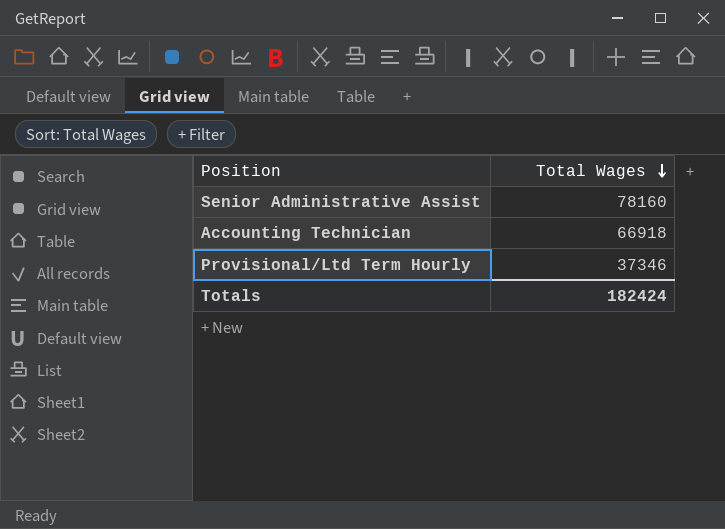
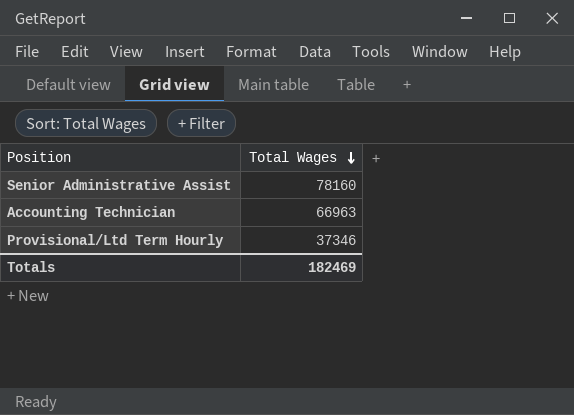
Accounting Technician | Total Wages: 66918 -> 66963
Totals | Total Wages: 182424 -> 182469

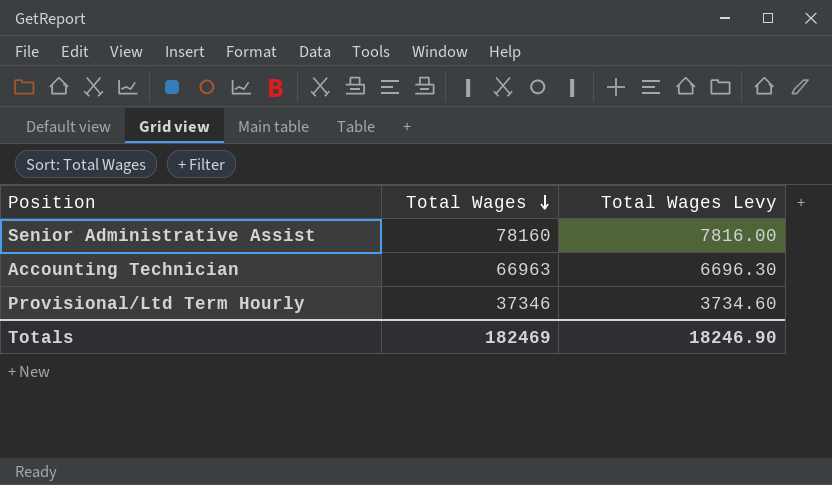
column Total Wages Levy | formula: none -> [Total Wages] * 0.1

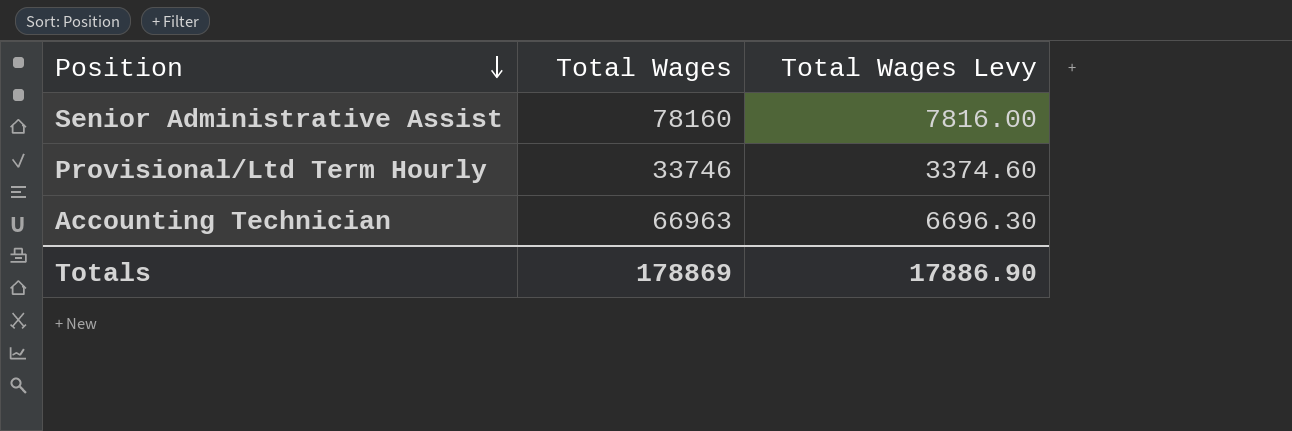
row order: Total Wages descending -> Position descending
Provisional/Ltd Term Hourly | Total Wages: 37346 -> 33746
Provisional/Ltd Term Hourly | Total Wages Levy: 3734.60 -> 3374.60
Totals | Total Wages: 182469 -> 178869
Totals | Total Wages Levy: 18246.90 -> 17886.90

